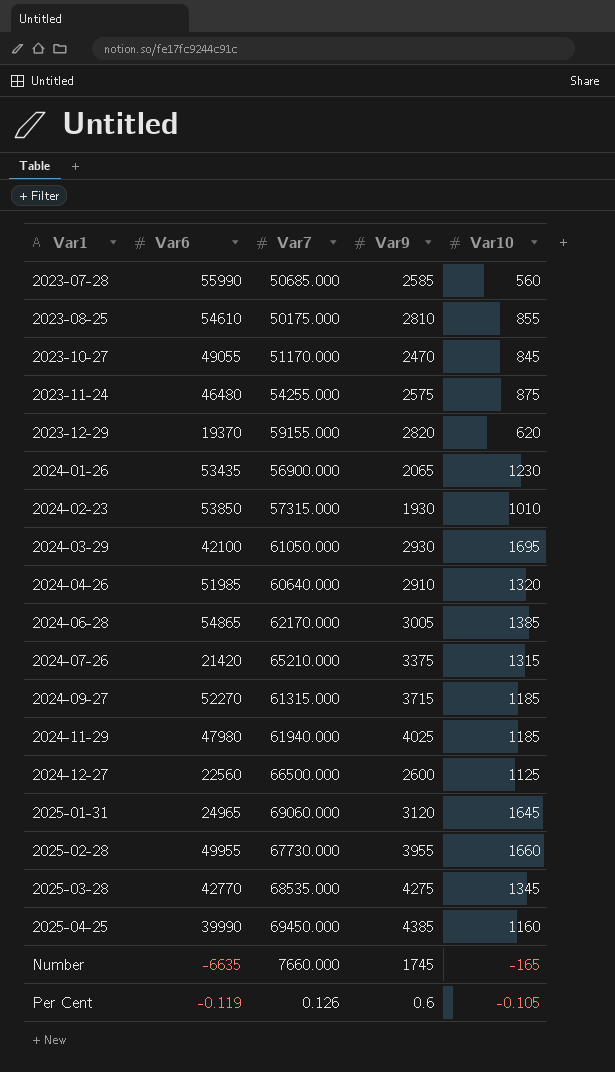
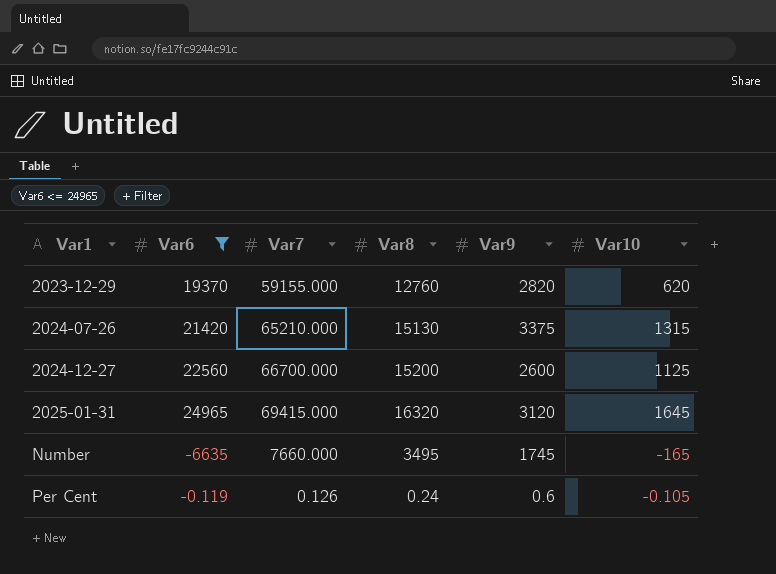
filter: none -> Var6 <= 24965
column Var8 | position: none -> 4
2024-12-27 | Var7: 66500.000 -> 66700.000
2025-01-31 | Var7: 69060.000 -> 69415.000

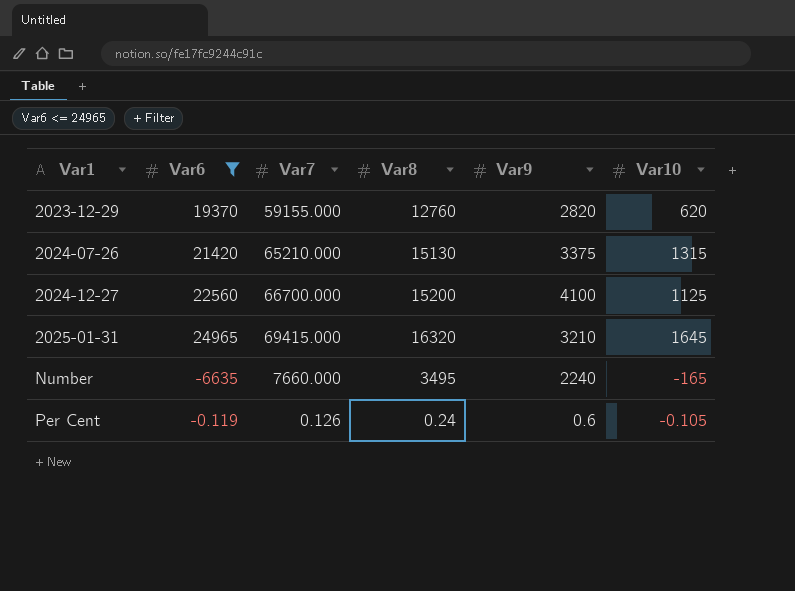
2024-12-27 | Var9: 2600 -> 4100
2025-01-31 | Var9: 3120 -> 3210
Number | Var9: 1745 -> 2240

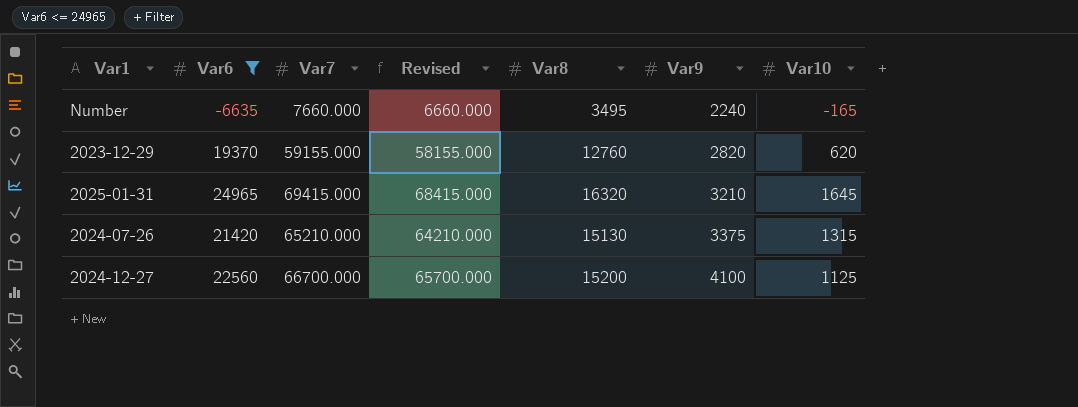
row order: Var1 ascending -> Var9 ascending
column Revised | formula: none -> [Var7] - 1000
row Per Cent: -0.119 | 0.126 | 0.24 | 0.6 | -0.105 -> none

